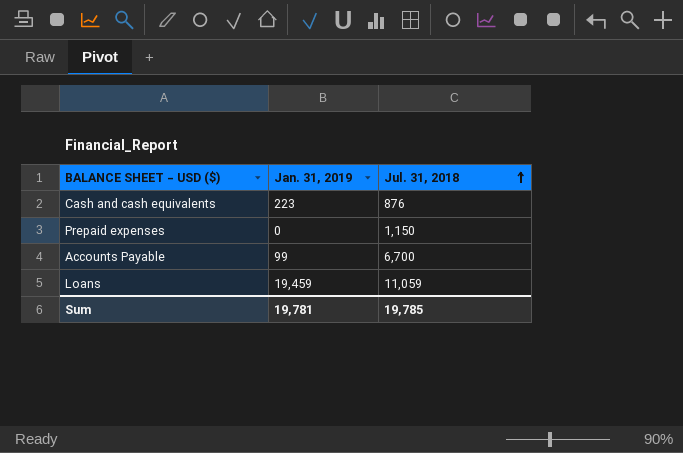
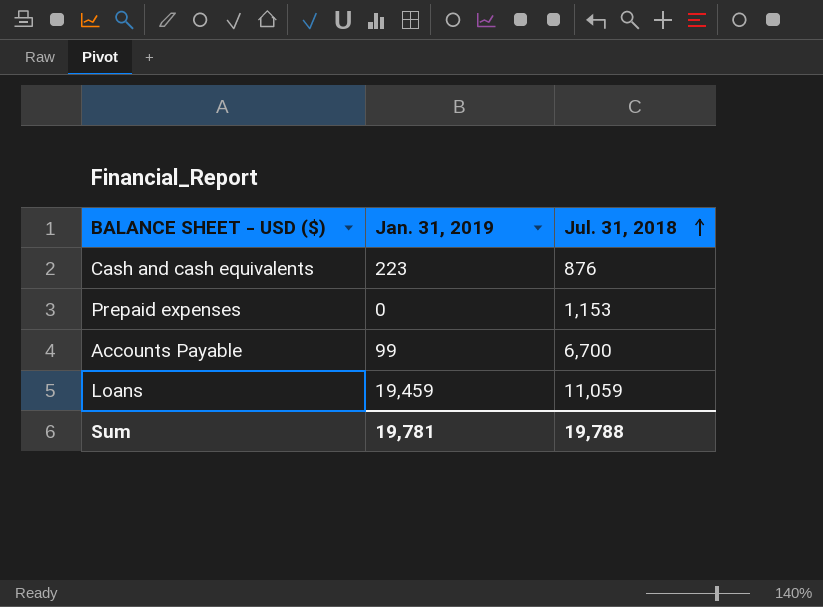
Prepaid expenses | Jul. 31, 2018: 1,150 -> 1,153
Sum | Jul. 31, 2018: 19,785 -> 19,788

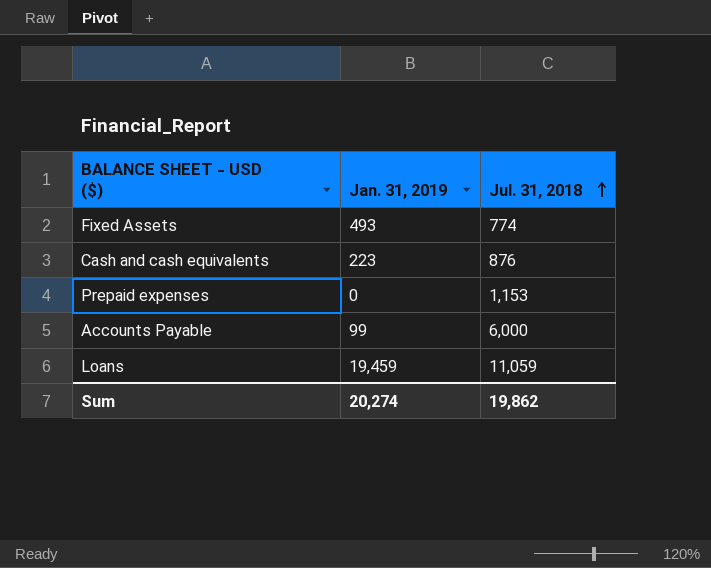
row Fixed Assets: none -> 493 | 774
Accounts Payable | Jul. 31, 2018: 6,700 -> 6,000
Sum | Jan. 31, 2019: 19,781 -> 20,274
Sum | Jul. 31, 2018: 19,788 -> 19,862

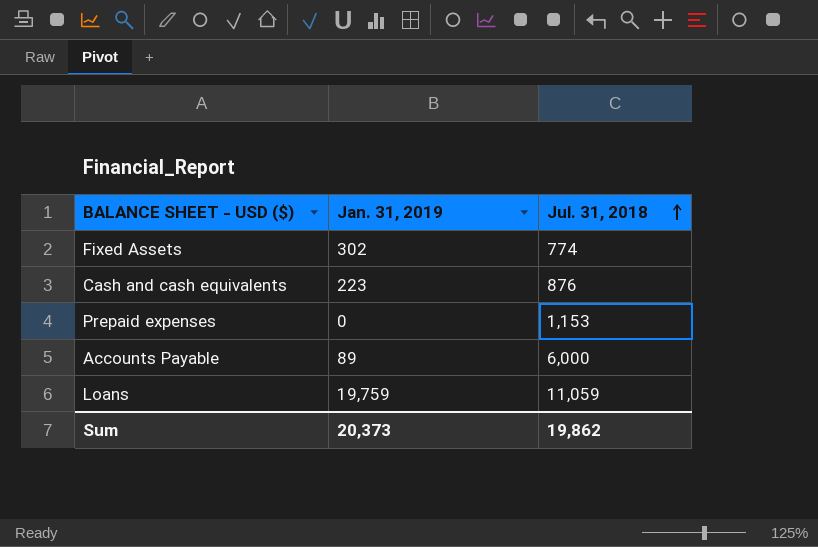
Fixed Assets | Jan. 31, 2019: 493 -> 302
Accounts Payable | Jan. 31, 2019: 99 -> 89
Loans | Jan. 31, 2019: 19,459 -> 19,759
Sum | Jan. 31, 2019: 20,274 -> 20,373

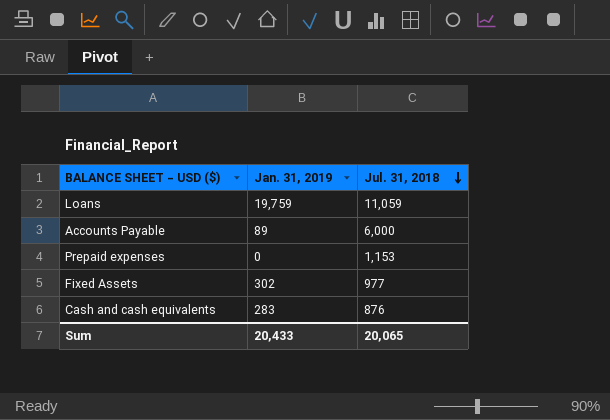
row order: Jul. 31, 2018 ascending -> Jul. 31, 2018 descending
Fixed Assets | Jul. 31, 2018: 774 -> 977
Cash and cash equivalents | Jan. 31, 2019: 223 -> 283
Sum | Jan. 31, 2019: 20,373 -> 20,433
Sum | Jul. 31, 2018: 19,862 -> 20,065

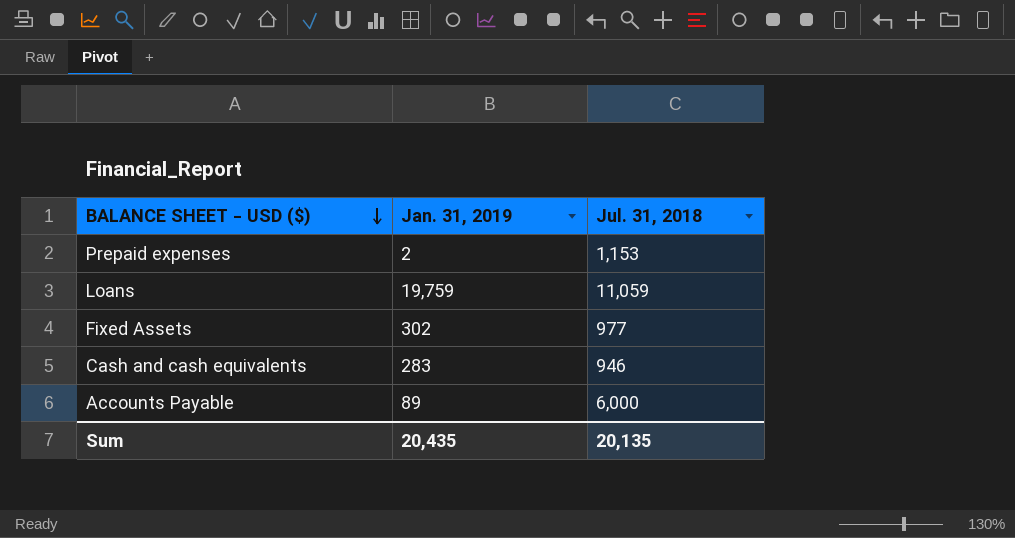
row order: Jul. 31, 2018 descending -> BALANCE SHEET - USD ($) descending
Prepaid expenses | Jan. 31, 2019: 0 -> 2
Cash and cash equivalents | Jul. 31, 2018: 876 -> 946
Sum | Jan. 31, 2019: 20,433 -> 20,435
Sum | Jul. 31, 2018: 20,065 -> 20,135

